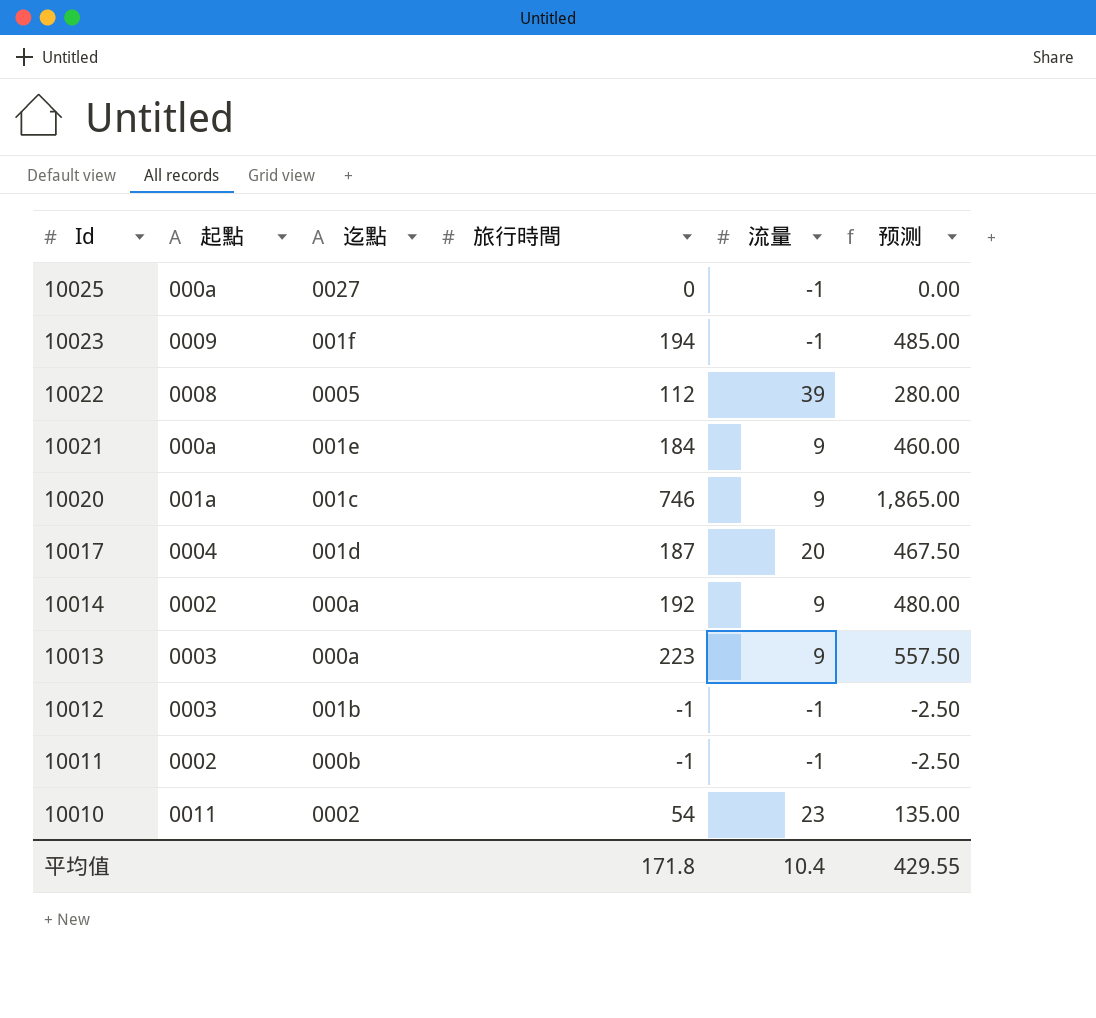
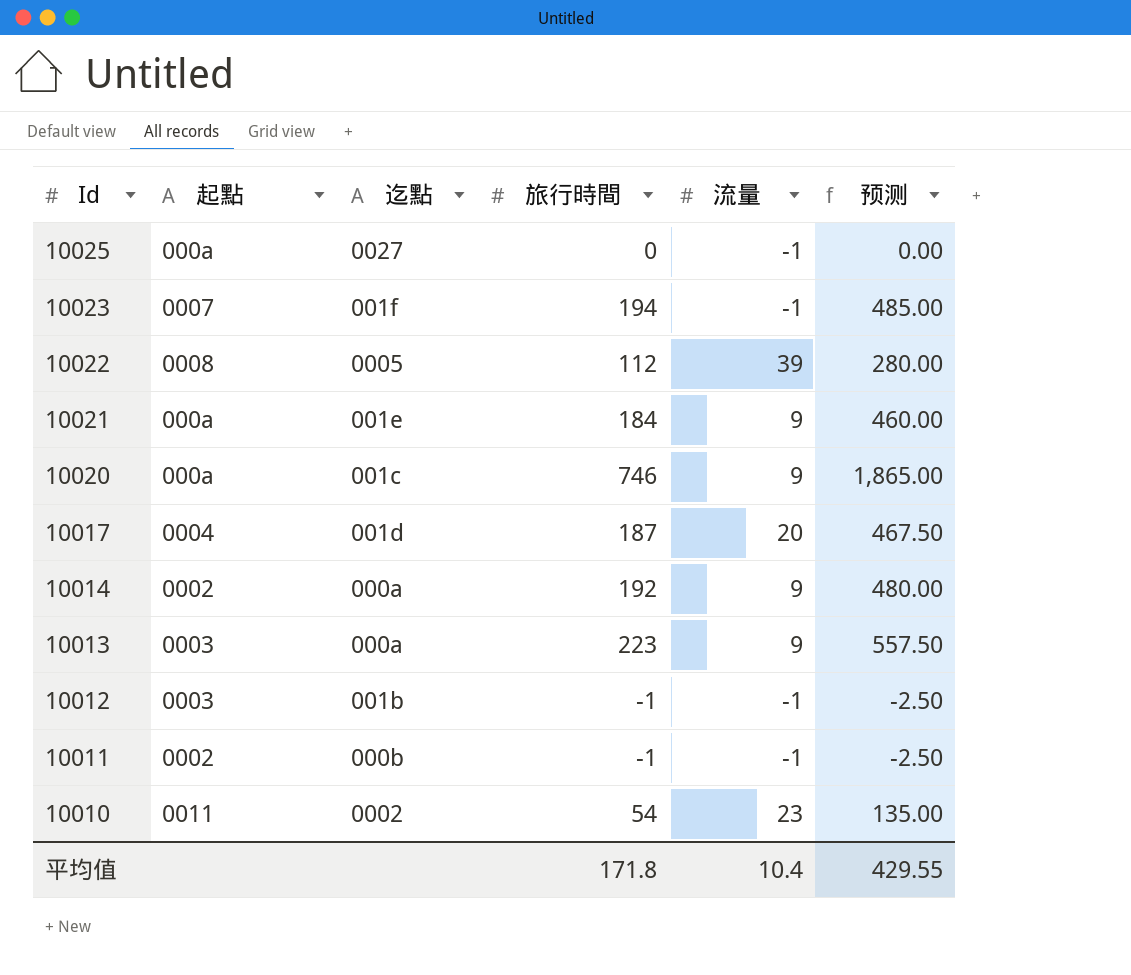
10023 | 起點: 0009 -> 0007
10020 | 起點: 001a -> 000a

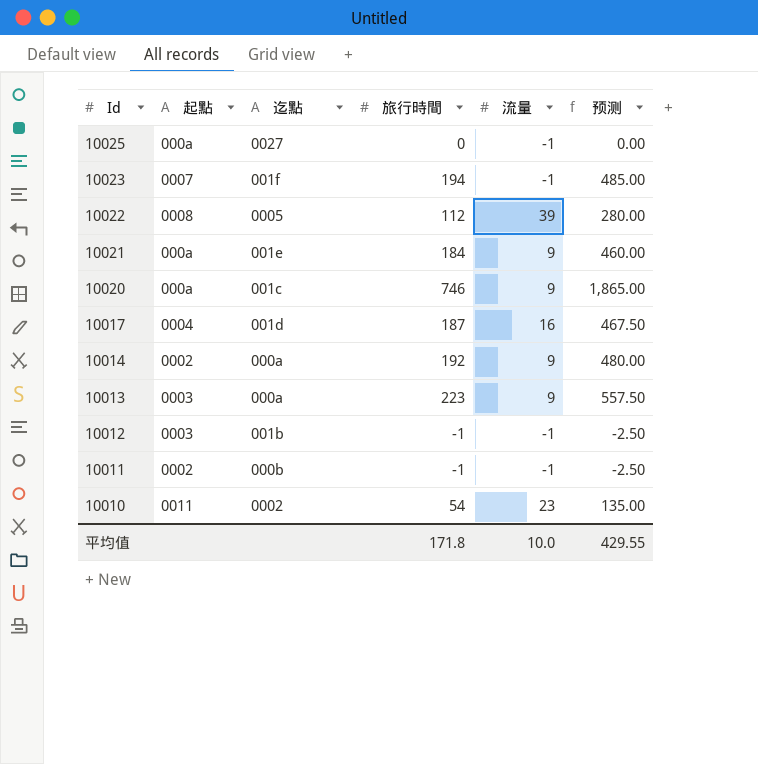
10017 | 流量: 20 -> 16
平均值 | 流量: 10.4 -> 10.0

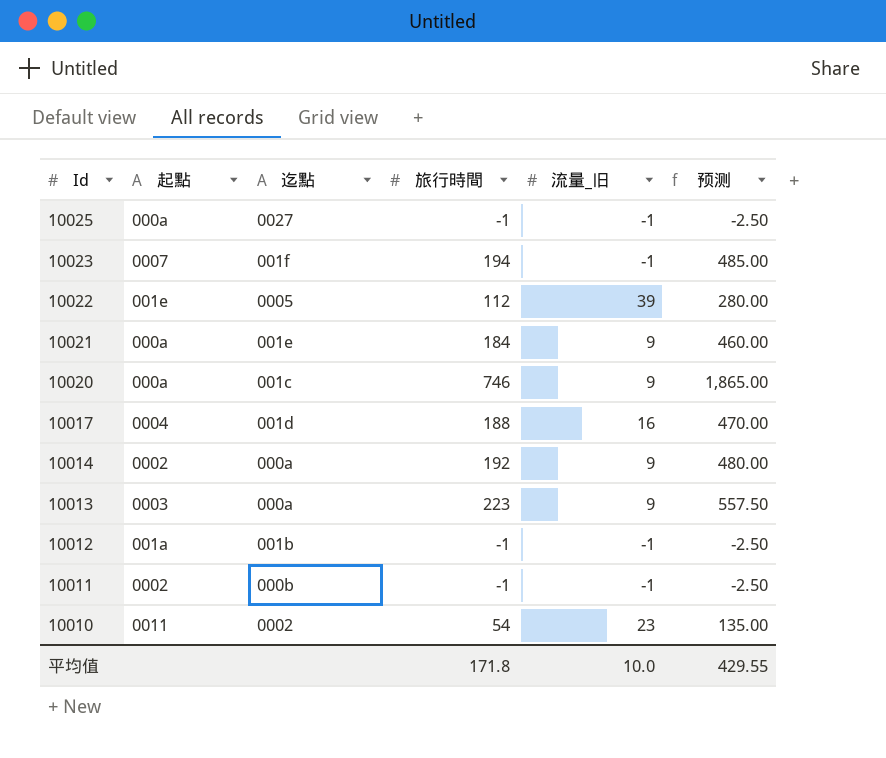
column name: 流量 -> 流量_旧
10025 | 旅行時間: 0 -> -1
10025 | 预测: 0.00 -> -2.50
10022 | 起點: 0008 -> 001e
10017 | 旅行時間: 187 -> 188
10017 | 预测: 467.50 -> 470.00
10012 | 起點: 0003 -> 001a

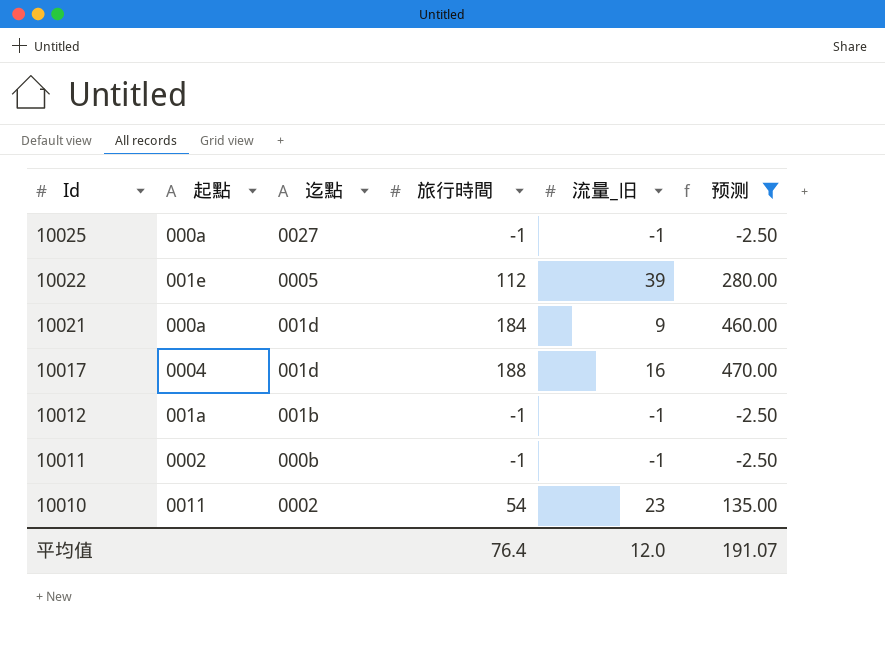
filter: none -> 预测 <= 470.00
10021 | 迄點: 001e -> 001d
平均值 | 旅行時間: 171.8 -> 76.4
平均值 | 流量_旧: 10.0 -> 12.0
平均值 | 预测: 429.55 -> 191.07

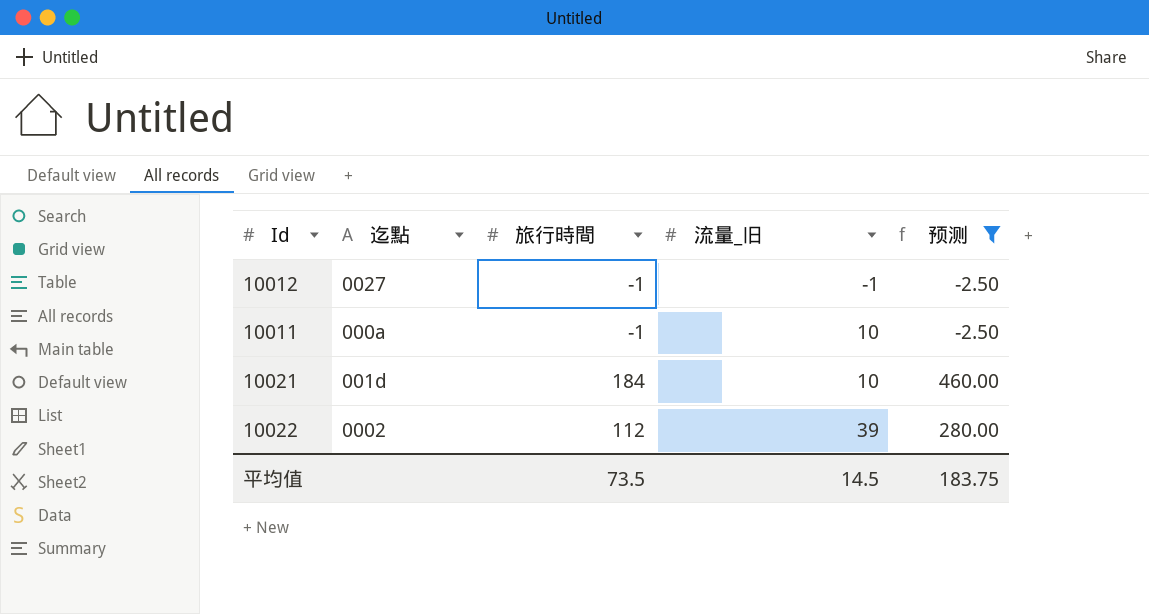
row order: Id descending -> 流量_旧 ascending
column 起點 | position: 2 -> none
row 10025: 000a | 0027 | -1 | -1 | -2.50 -> none
row 10017: 0004 | 001d | 188 | 16 | 470.00 -> none
row 10010: 0011 | 0002 | 54 | 23 | 135.00 -> none
10012 | 迄點: 001b -> 0027
10011 | 迄點: 000b -> 000a
10011 | 流量_旧: -1 -> 10
10021 | 流量_旧: 9 -> 10
10022 | 迄點: 0005 -> 0002
平均值 | 旅行時間: 76.4 -> 73.5
平均值 | 流量_旧: 12.0 -> 14.5
平均值 | 预测: 191.07 -> 183.75

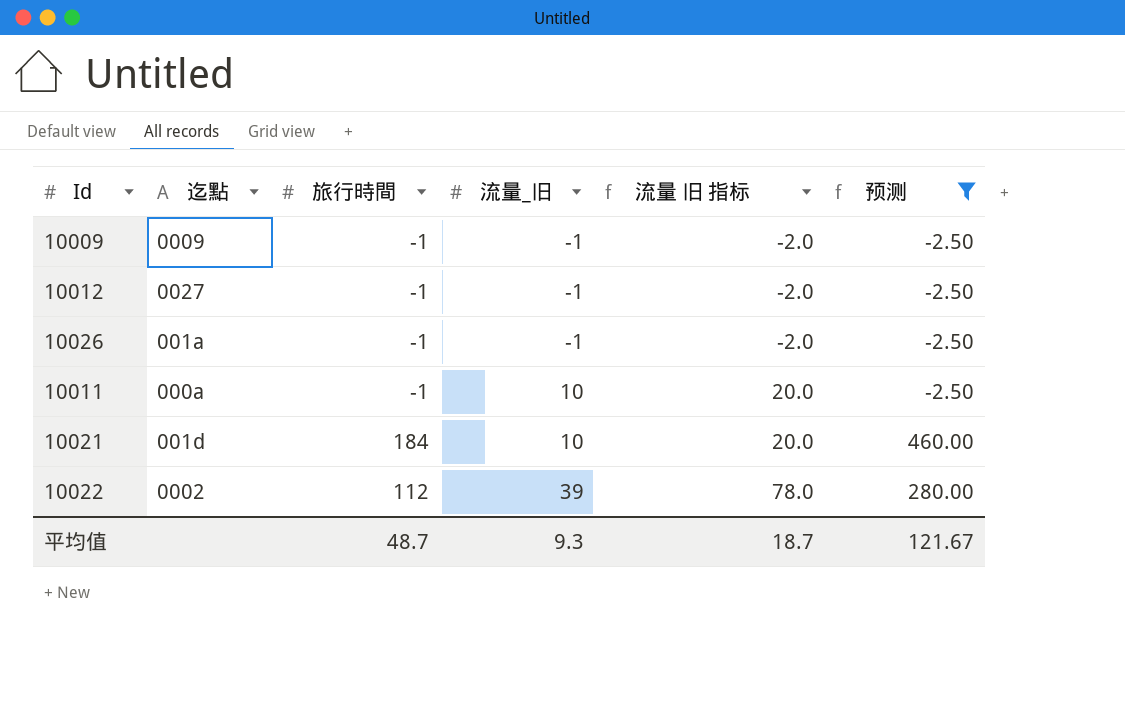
column 流量 旧 指标 | formula: none -> [流量_旧] * 2
row 10009: none -> 0009 | -1 | -1 | -2.0 | -2.50
row 10026: none -> 001a | -1 | -1 | -2.0 | -2.50
平均值 | 旅行時間: 73.5 -> 48.7
平均值 | 流量_旧: 14.5 -> 9.3
平均值 | 预测: 183.75 -> 121.67

